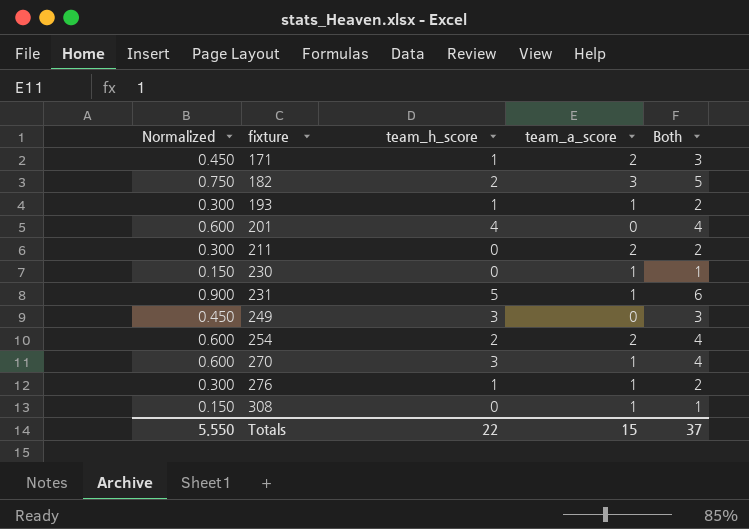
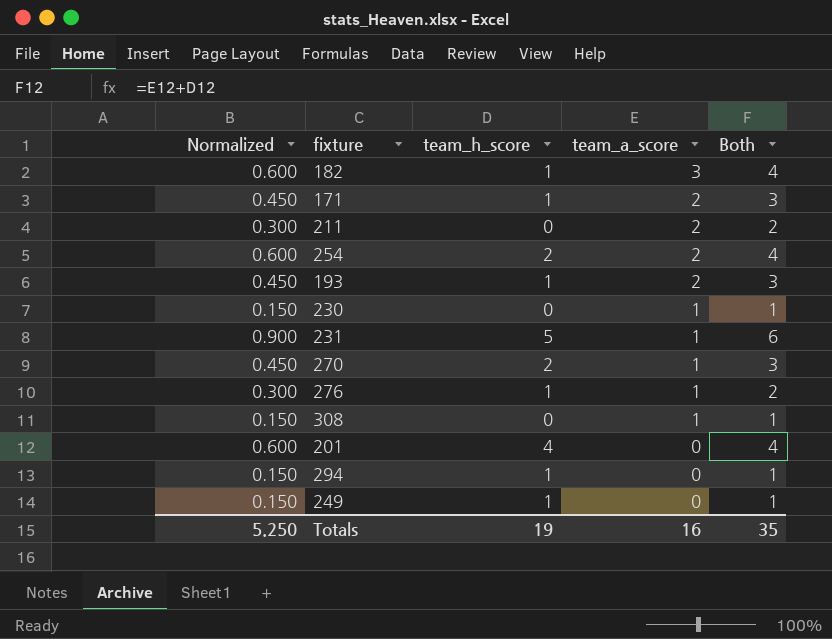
row order: fixture ascending -> team_a_score descending
182 | Normalized: 0.750 -> 0.600
182 | team_h_score: 2 -> 1
182 | Both: 5 -> 4
193 | Normalized: 0.300 -> 0.450
193 | team_a_score: 1 -> 2
193 | Both: 2 -> 3
270 | Normalized: 0.600 -> 0.450
270 | team_h_score: 3 -> 2
270 | Both: 4 -> 3
row 294: none -> 0.150 | 1 | 0 | 1
249 | Normalized: 0.450 -> 0.150
249 | team_h_score: 3 -> 1
249 | Both: 3 -> 1
Totals | Normalized: 5.550 -> 5.250
Totals | team_h_score: 22 -> 19
Totals | team_a_score: 15 -> 16
Totals | Both: 37 -> 35

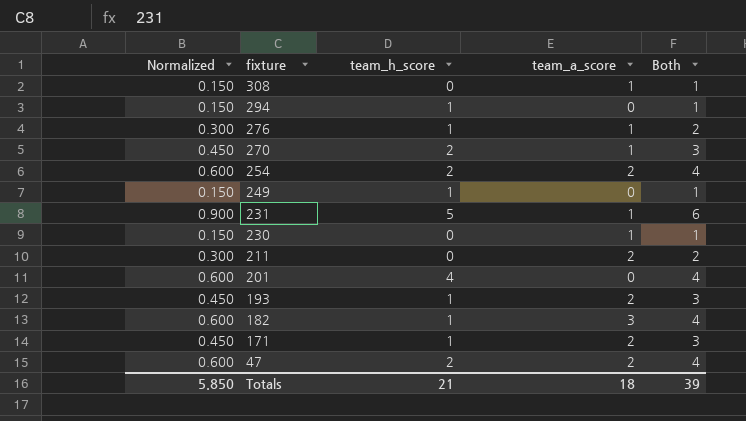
row order: team_a_score descending -> fixture descending
row 47: none -> 0.600 | 2 | 2 | 4
Totals | Normalized: 5.250 -> 5.850
Totals | team_h_score: 19 -> 21
Totals | team_a_score: 16 -> 18
Totals | Both: 35 -> 39

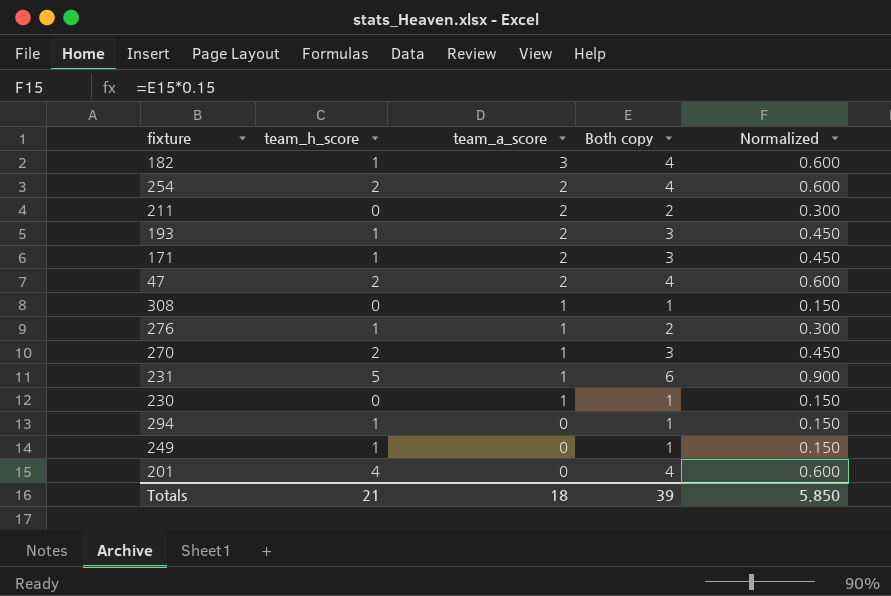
row order: fixture descending -> team_a_score descending
column name: Both -> Both copy
column Normalized | position: 1 -> 5

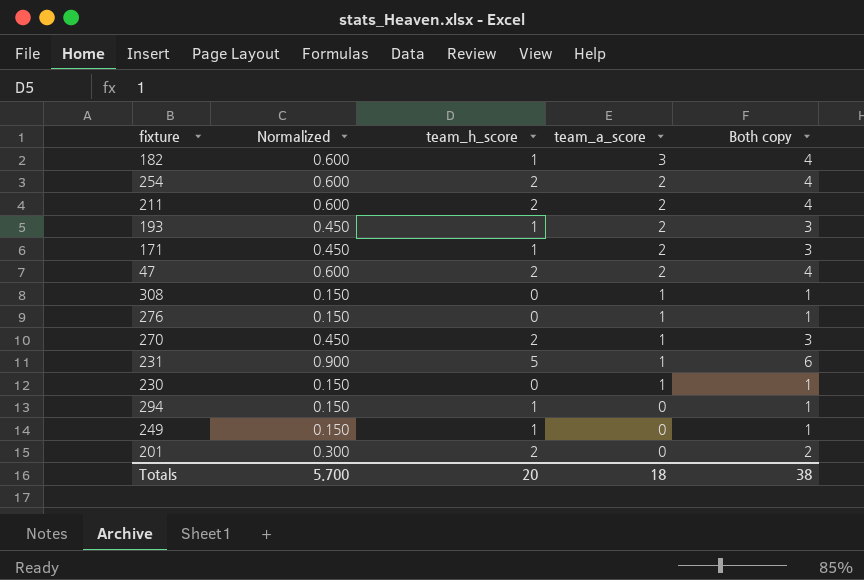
column Normalized | position: 5 -> 2
211 | Normalized: 0.300 -> 0.600
211 | team_h_score: 0 -> 2
211 | Both copy: 2 -> 4
276 | Normalized: 0.300 -> 0.150
276 | team_h_score: 1 -> 0
276 | Both copy: 2 -> 1
201 | Normalized: 0.600 -> 0.300
201 | team_h_score: 4 -> 2
201 | Both copy: 4 -> 2
Totals | Normalized: 5.850 -> 5.700
Totals | team_h_score: 21 -> 20
Totals | Both copy: 39 -> 38

